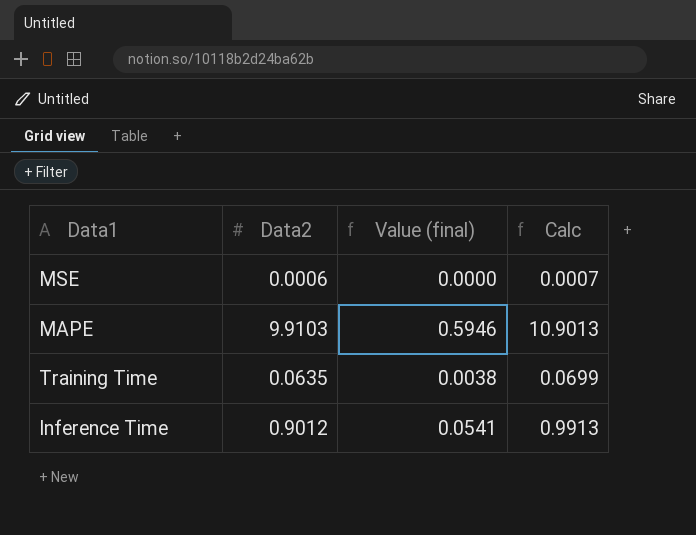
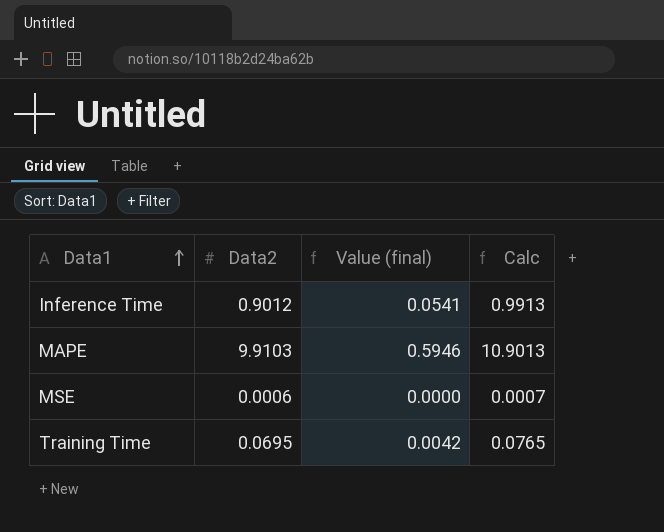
row order: none -> Data1 ascending
Training Time | Data2: 0.0635 -> 0.0695
Training Time | Value (final): 0.0038 -> 0.0042
Training Time | Calc: 0.0699 -> 0.0765

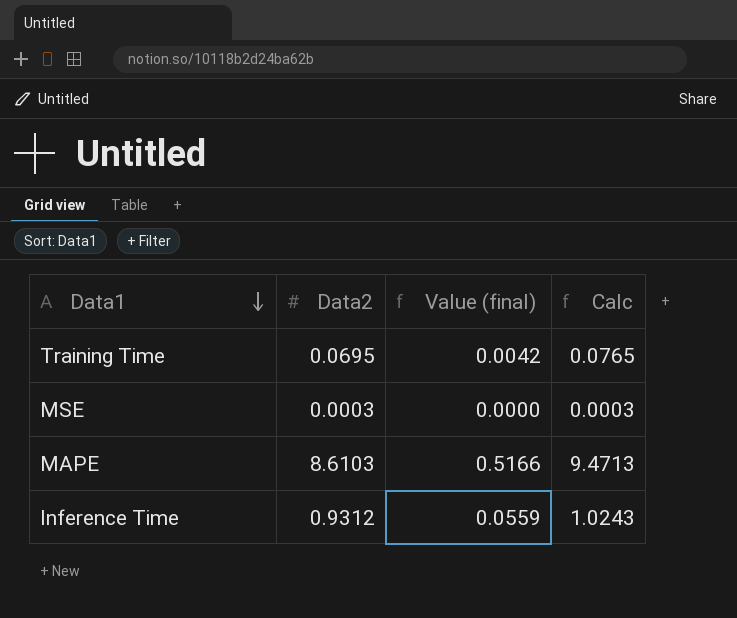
row order: Data1 ascending -> Data1 descending
MSE | Data2: 0.0006 -> 0.0003
MSE | Calc: 0.0007 -> 0.0003
MAPE | Data2: 9.9103 -> 8.6103
MAPE | Value (final): 0.5946 -> 0.5166
MAPE | Calc: 10.9013 -> 9.4713
Inference Time | Data2: 0.9012 -> 0.9312
Inference Time | Value (final): 0.0541 -> 0.0559
Inference Time | Calc: 0.9913 -> 1.0243

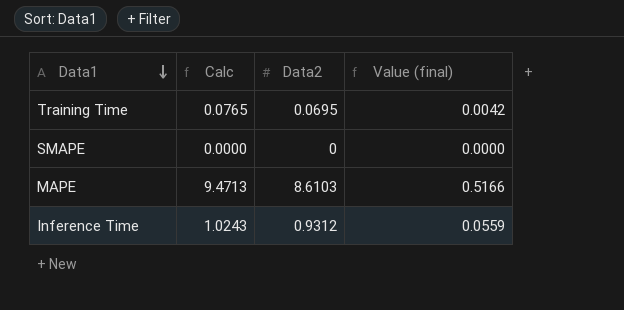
column Calc | position: 4 -> 2
row MSE: 0.0003 | 0.0000 | 0.0003 -> none
row SMAPE: none -> 0.0000 | 0 | 0.0000

